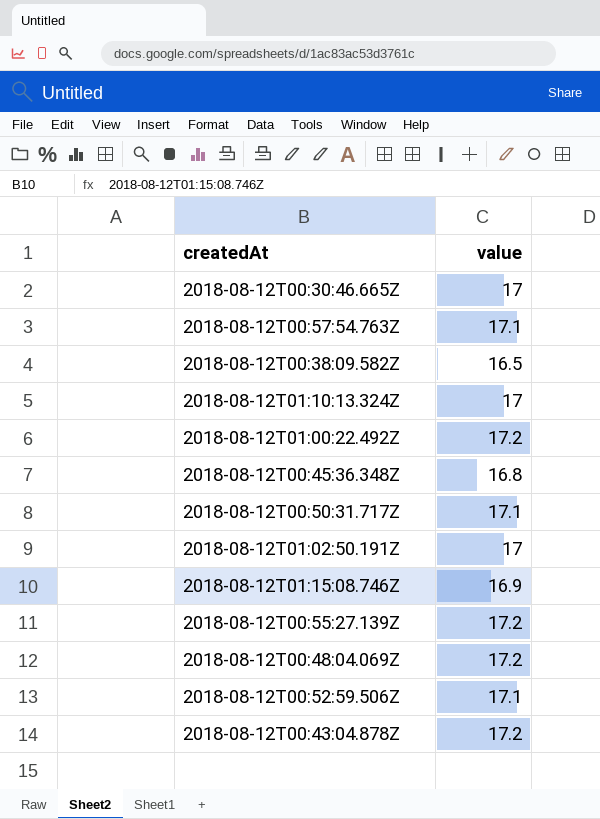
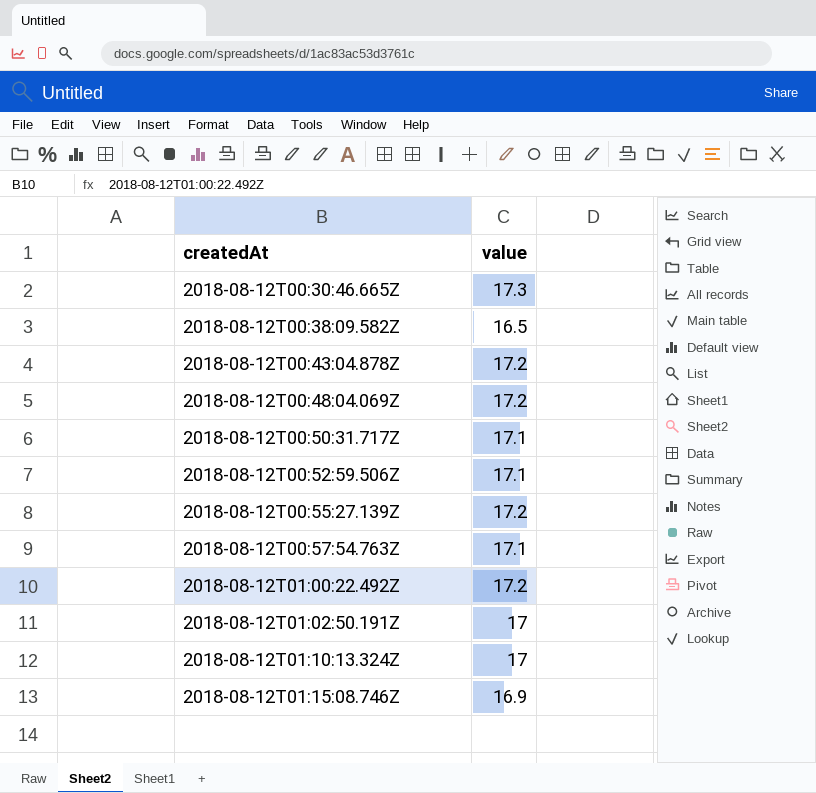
row order: none -> createdAt ascending
row 2018-08-12T00:45:36.348Z: 16.8 -> none
2018-08-12T00:30:46.665Z | value: 17 -> 17.3

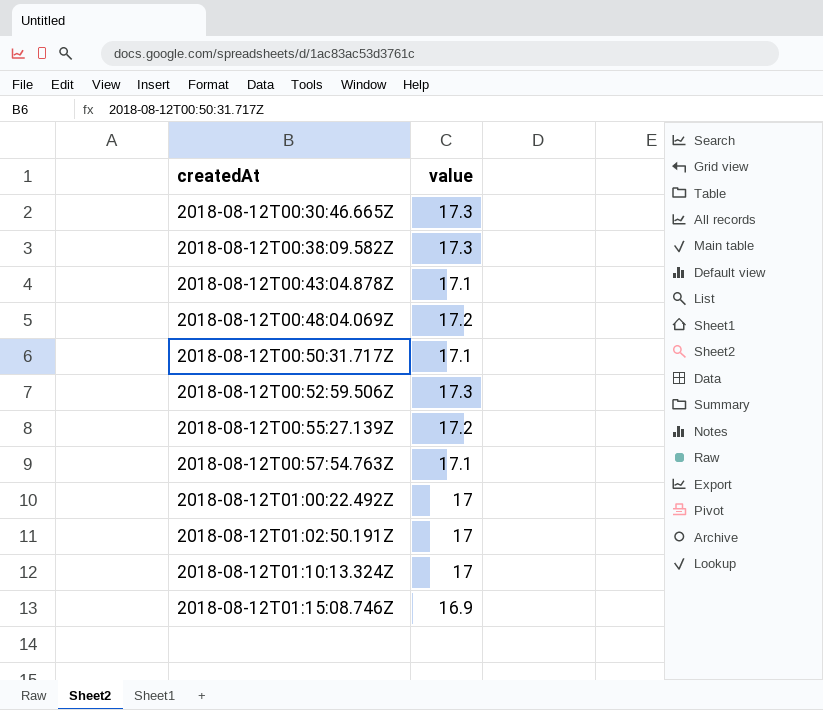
2018-08-12T00:38:09.582Z | value: 16.5 -> 17.3
2018-08-12T00:43:04.878Z | value: 17.2 -> 17.1
2018-08-12T00:52:59.506Z | value: 17.1 -> 17.3
2018-08-12T01:00:22.492Z | value: 17.2 -> 17

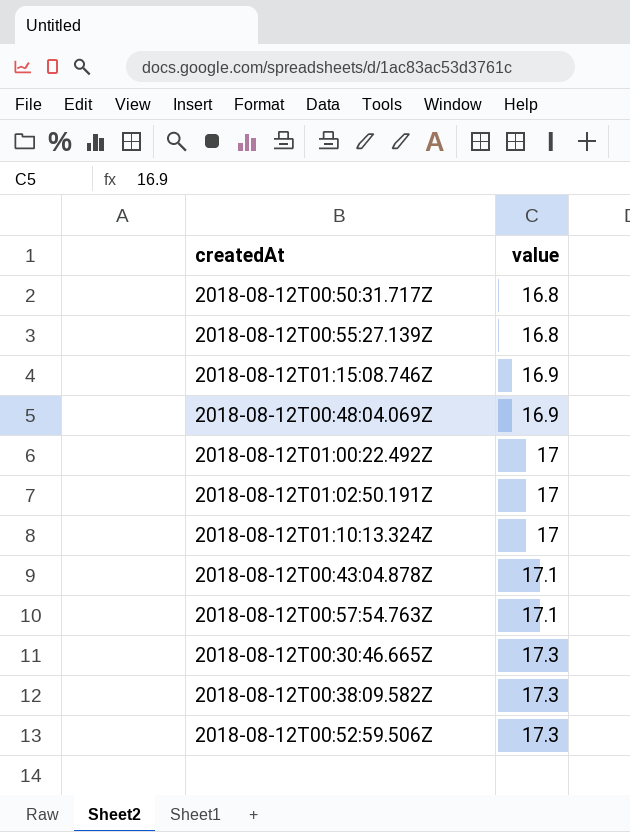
row order: createdAt ascending -> value ascending
2018-08-12T00:50:31.717Z | value: 17.1 -> 16.8
2018-08-12T00:55:27.139Z | value: 17.2 -> 16.8
2018-08-12T00:48:04.069Z | value: 17.2 -> 16.9

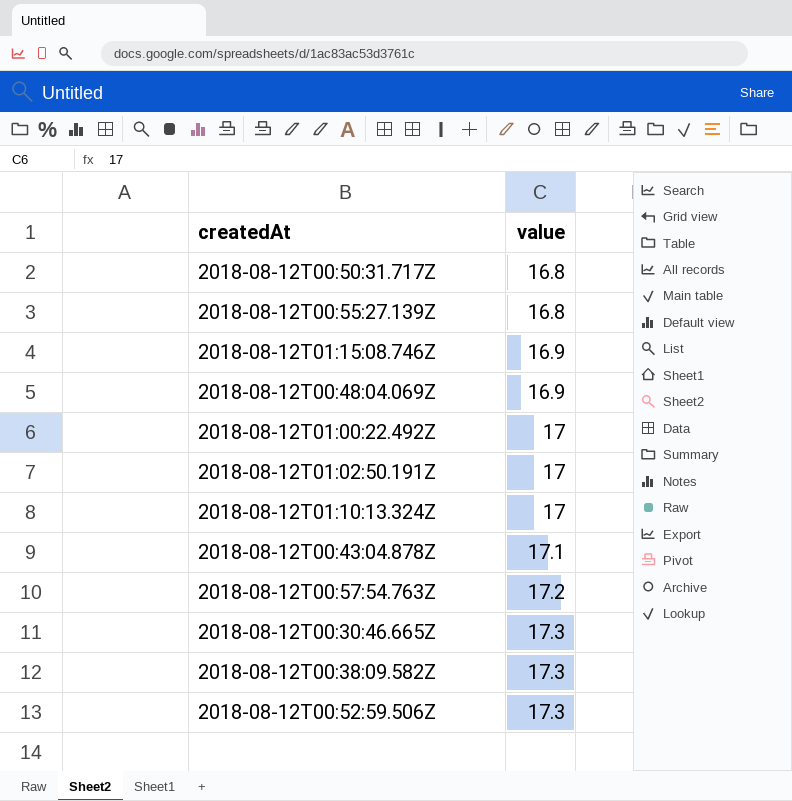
2018-08-12T00:57:54.763Z | value: 17.1 -> 17.2

